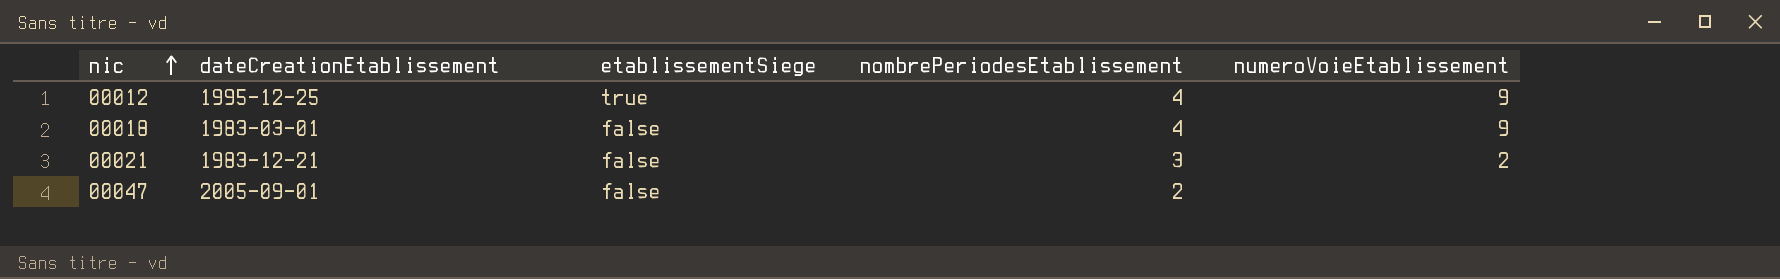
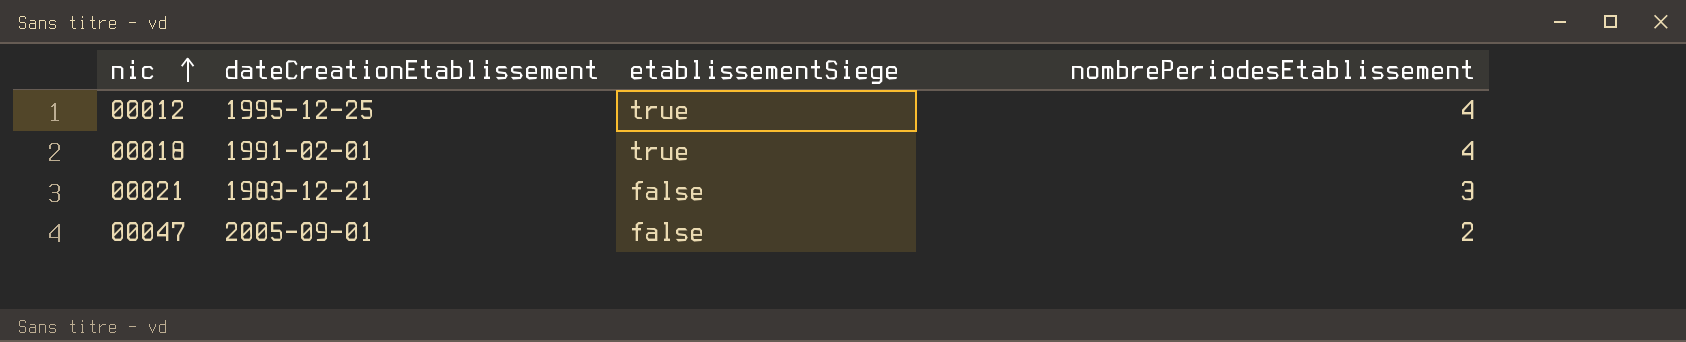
column numeroVoieEtablissement | position: 5 -> none
00018 | dateCreationEtablissement: 1983-03-01 -> 1991-02-01
00018 | etablissementSiege: false -> true

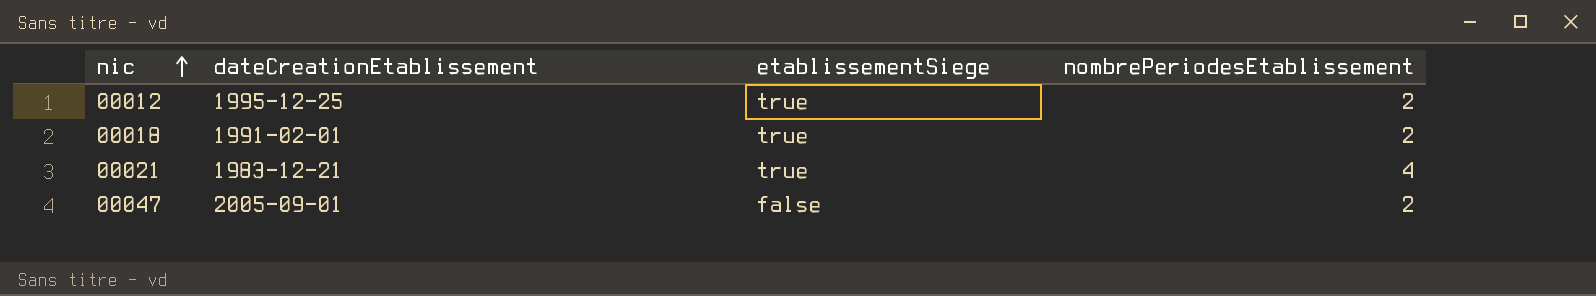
00012 | nombrePeriodesEtablissement: 4 -> 2
00018 | nombrePeriodesEtablissement: 4 -> 2
00021 | etablissementSiege: false -> true
00021 | nombrePeriodesEtablissement: 3 -> 4

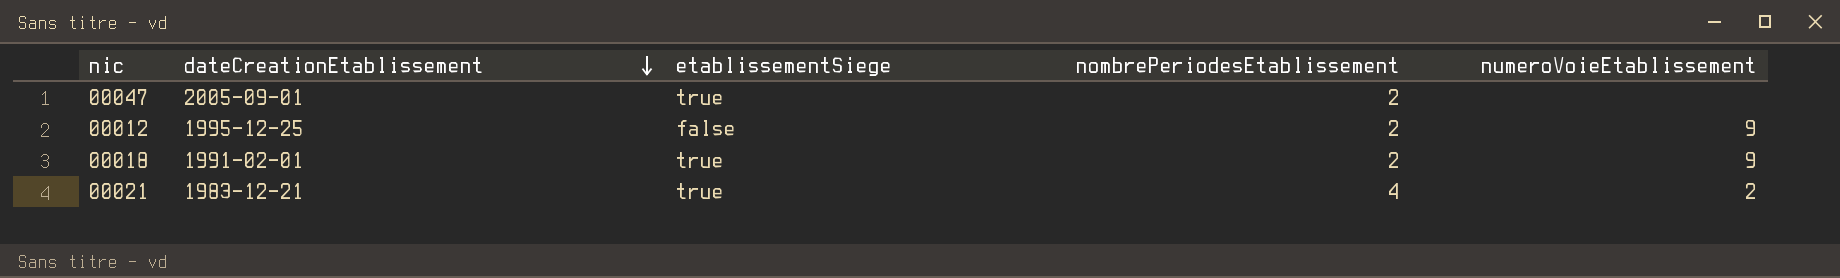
row order: nic ascending -> dateCreationEtablissement descending
column numeroVoieEtablissement | position: none -> 5
00047 | etablissementSiege: false -> true
00012 | etablissementSiege: true -> false

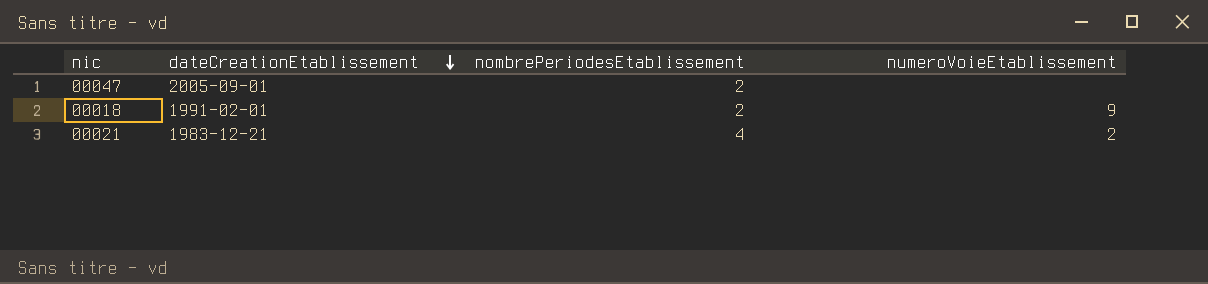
column etablissementSiege | position: 3 -> none
row 00012: 1995-12-25 | false | 2 | 9 -> none

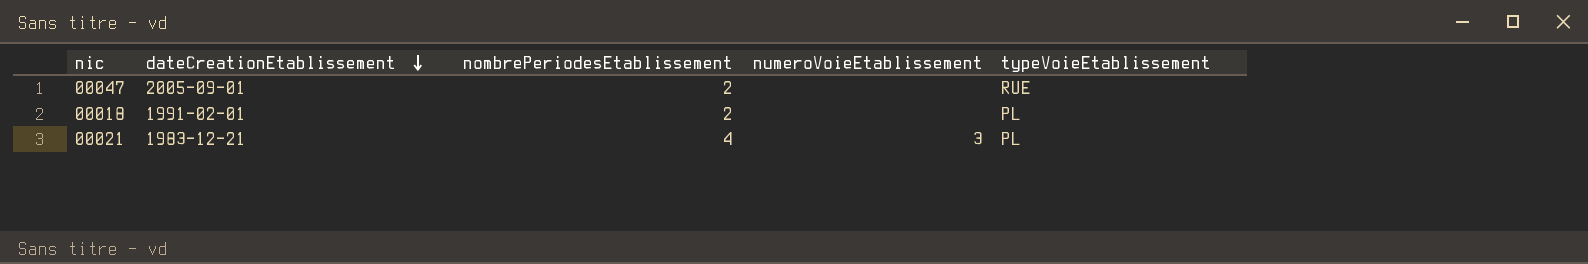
column typeVoieEtablissement | position: none -> 5
00018 | numeroVoieEtablissement: 9 -> none
00021 | numeroVoieEtablissement: 2 -> 3

